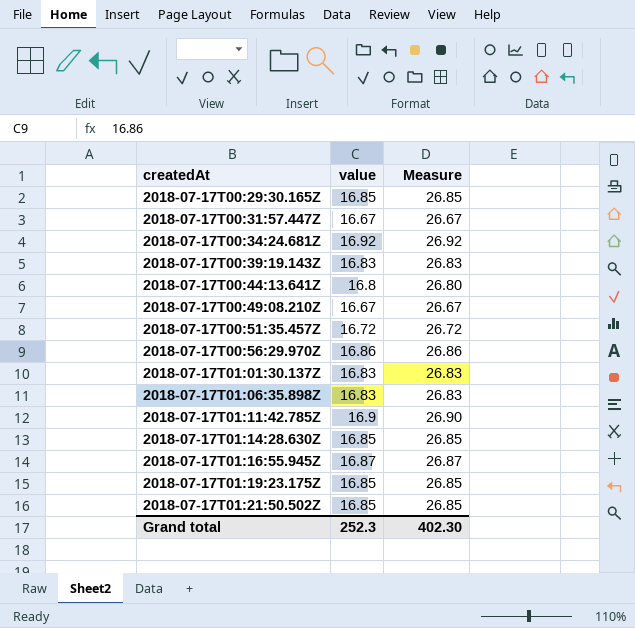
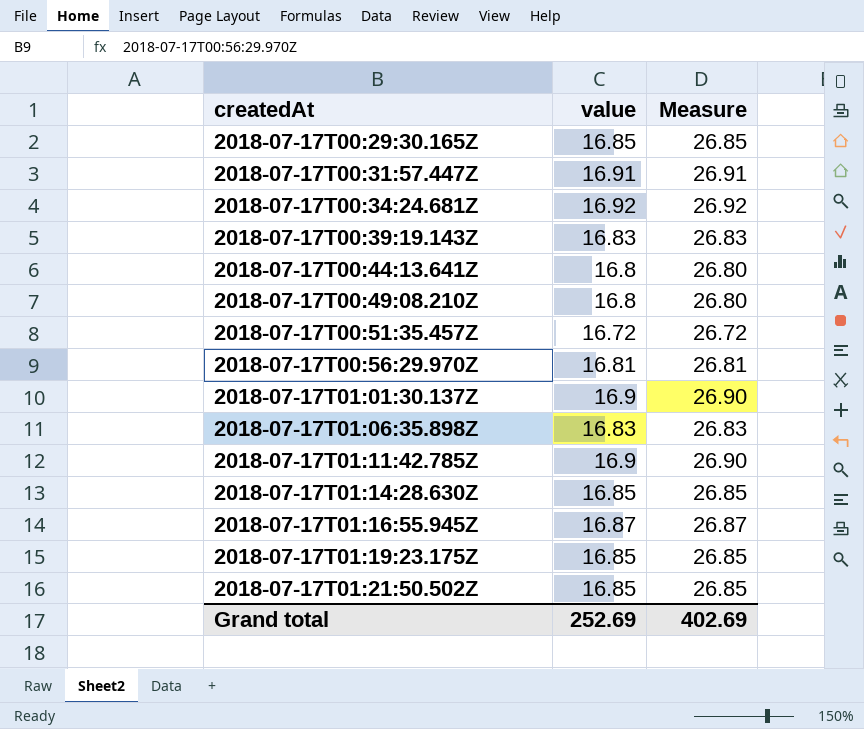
2018-07-17T00:31:57.447Z | value: 16.67 -> 16.91
2018-07-17T00:31:57.447Z | Measure: 26.67 -> 26.91
2018-07-17T00:49:08.210Z | value: 16.67 -> 16.8
2018-07-17T00:49:08.210Z | Measure: 26.67 -> 26.80
2018-07-17T00:56:29.970Z | value: 16.86 -> 16.81
2018-07-17T00:56:29.970Z | Measure: 26.86 -> 26.81
2018-07-17T01:01:30.137Z | value: 16.83 -> 16.9
2018-07-17T01:01:30.137Z | Measure: 26.83 -> 26.90
Grand total | value: 252.3 -> 252.69
Grand total | Measure: 402.30 -> 402.69

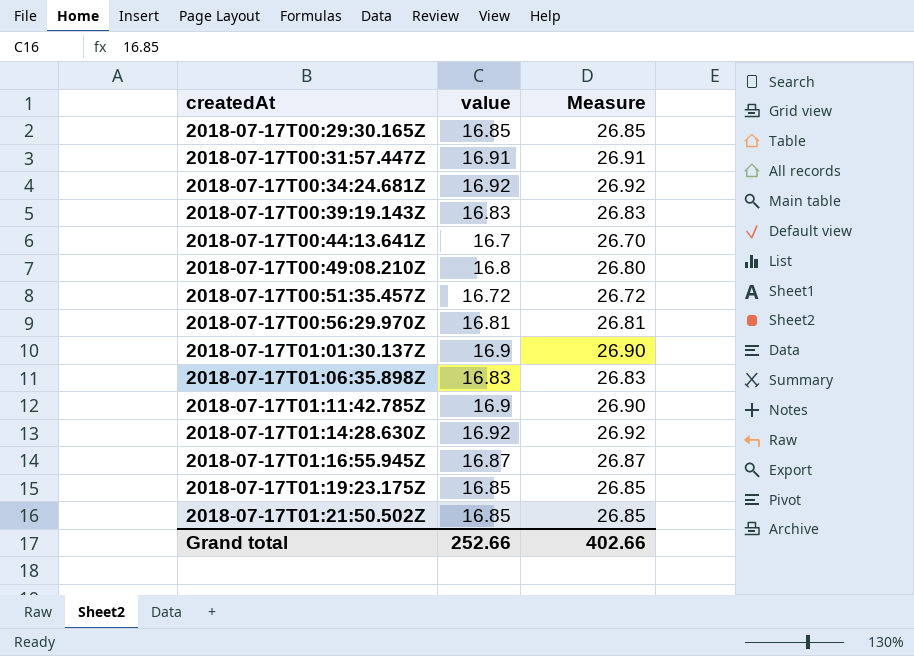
2018-07-17T00:44:13.641Z | value: 16.8 -> 16.7
2018-07-17T00:44:13.641Z | Measure: 26.80 -> 26.70
2018-07-17T01:14:28.630Z | value: 16.85 -> 16.92
2018-07-17T01:14:28.630Z | Measure: 26.85 -> 26.92
Grand total | value: 252.69 -> 252.66
Grand total | Measure: 402.69 -> 402.66

